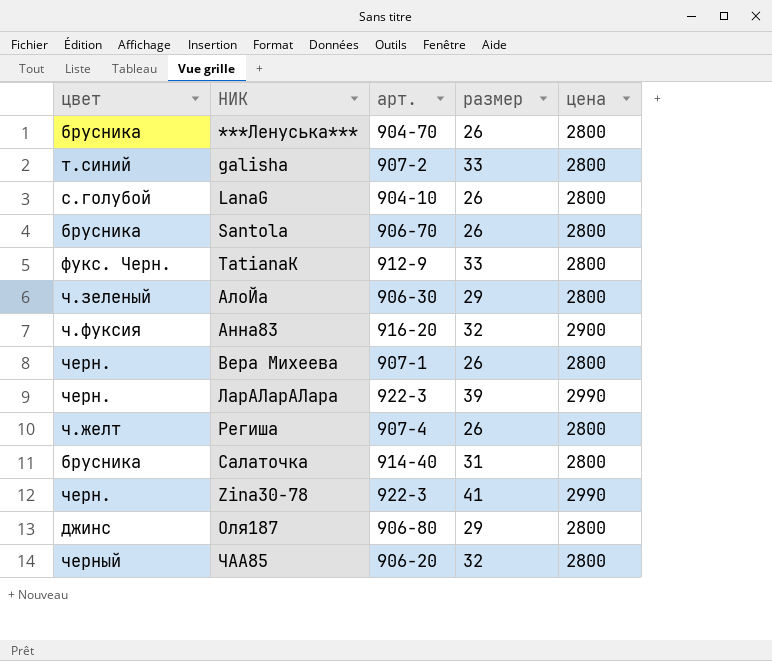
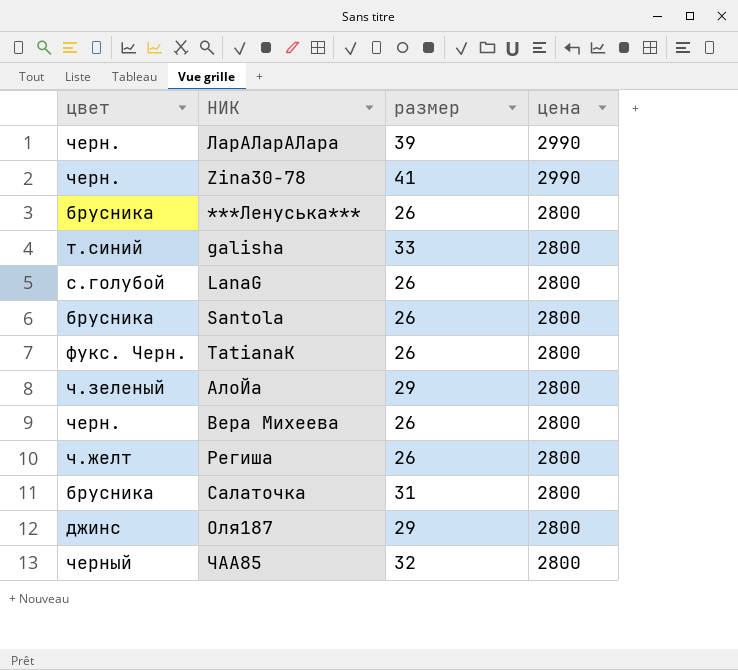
row order: none -> цена descending
column арт. | position: 3 -> none
row Анна83: ч.фуксия | 916-20 | 32 | 2900 -> none
TatianaK | размер: 33 -> 26

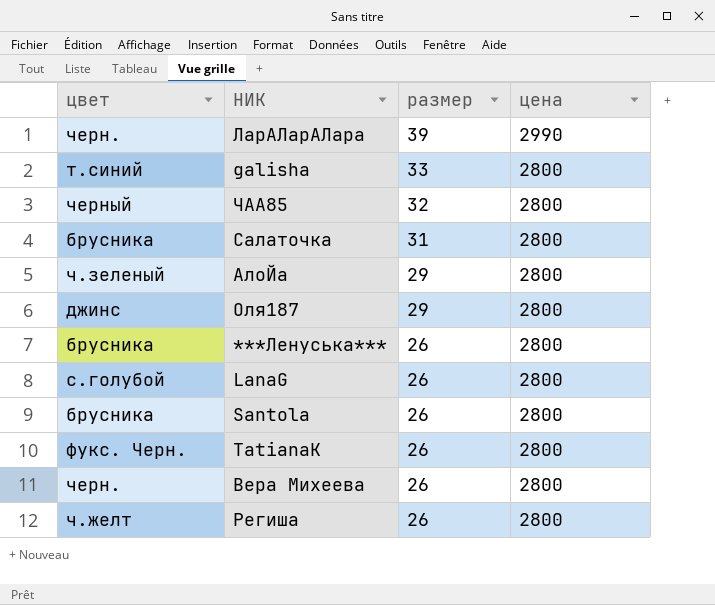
row order: цена descending -> размер descending
row Zina30-78: черн. | 41 | 2990 -> none

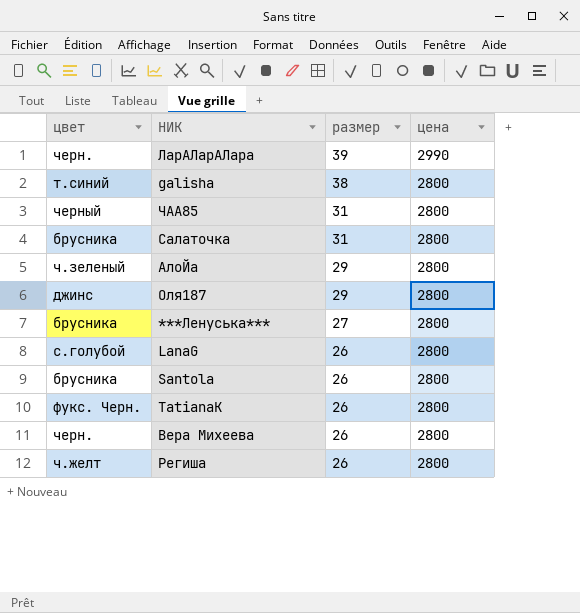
galisha | размер: 33 -> 38
ЧАА85 | размер: 32 -> 31
***Ленуська*** | размер: 26 -> 27

